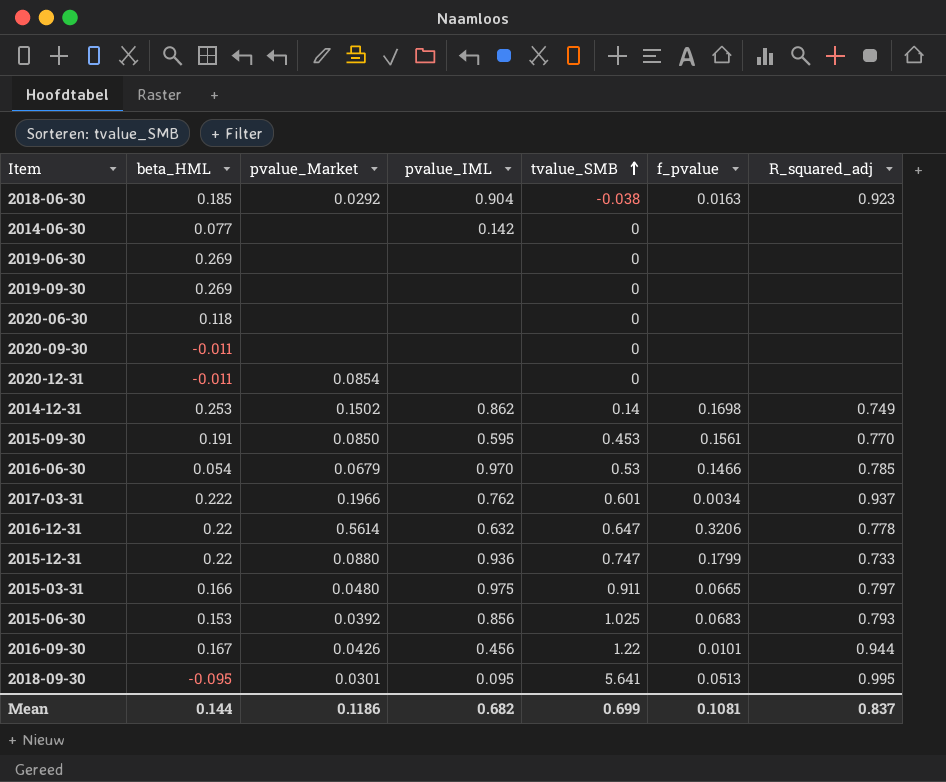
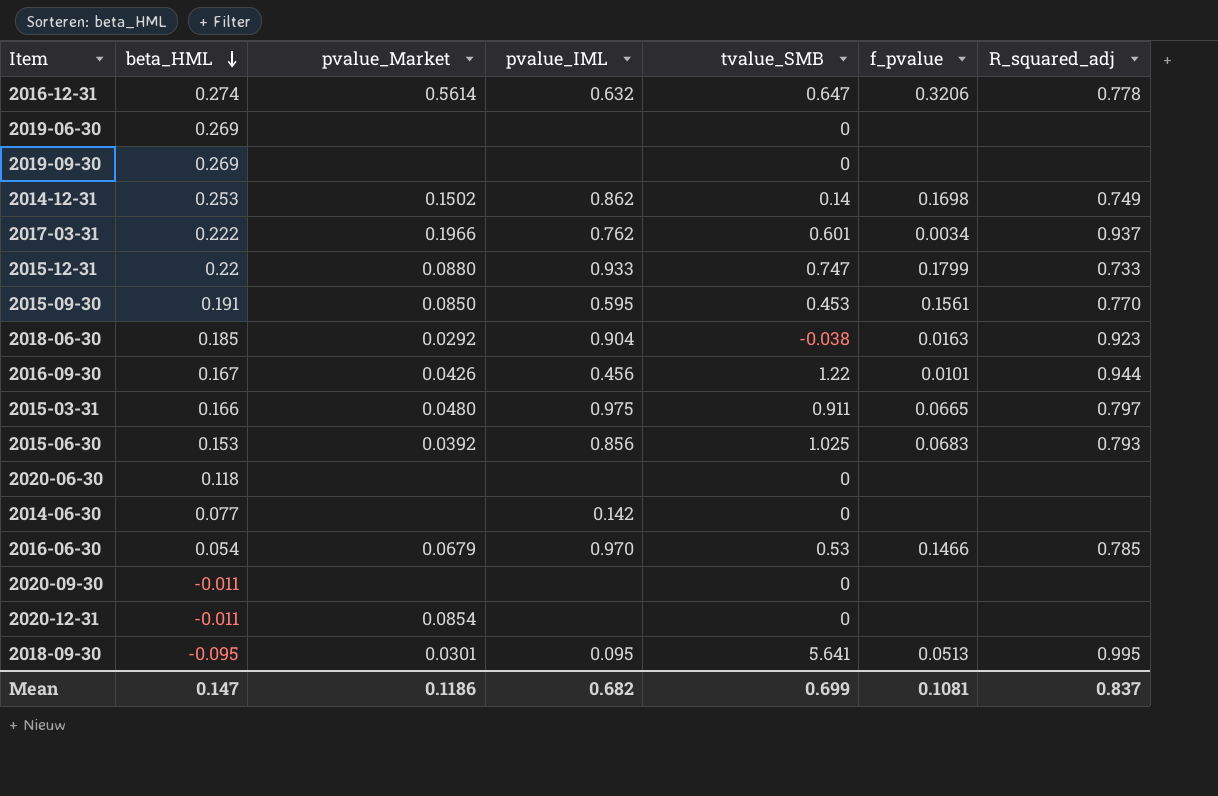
row order: tvalue_SMB ascending -> beta_HML descending
2016-12-31 | beta_HML: 0.22 -> 0.274
2015-12-31 | pvalue_IML: 0.936 -> 0.933
Mean | beta_HML: 0.144 -> 0.147

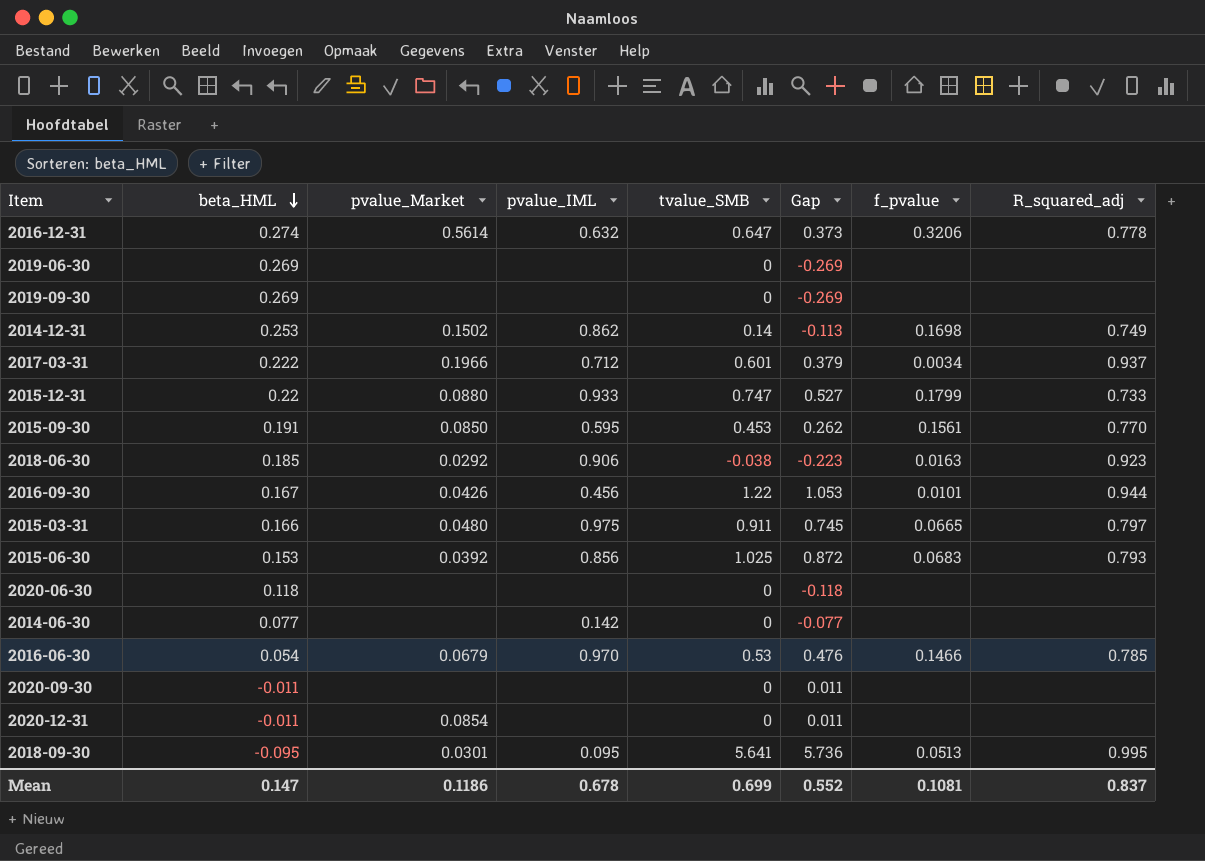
column Gap | formula: none -> [tvalue_SMB] - [beta_HML]
2017-03-31 | pvalue_IML: 0.762 -> 0.712
2018-06-30 | pvalue_IML: 0.904 -> 0.906
Mean | pvalue_IML: 0.682 -> 0.678

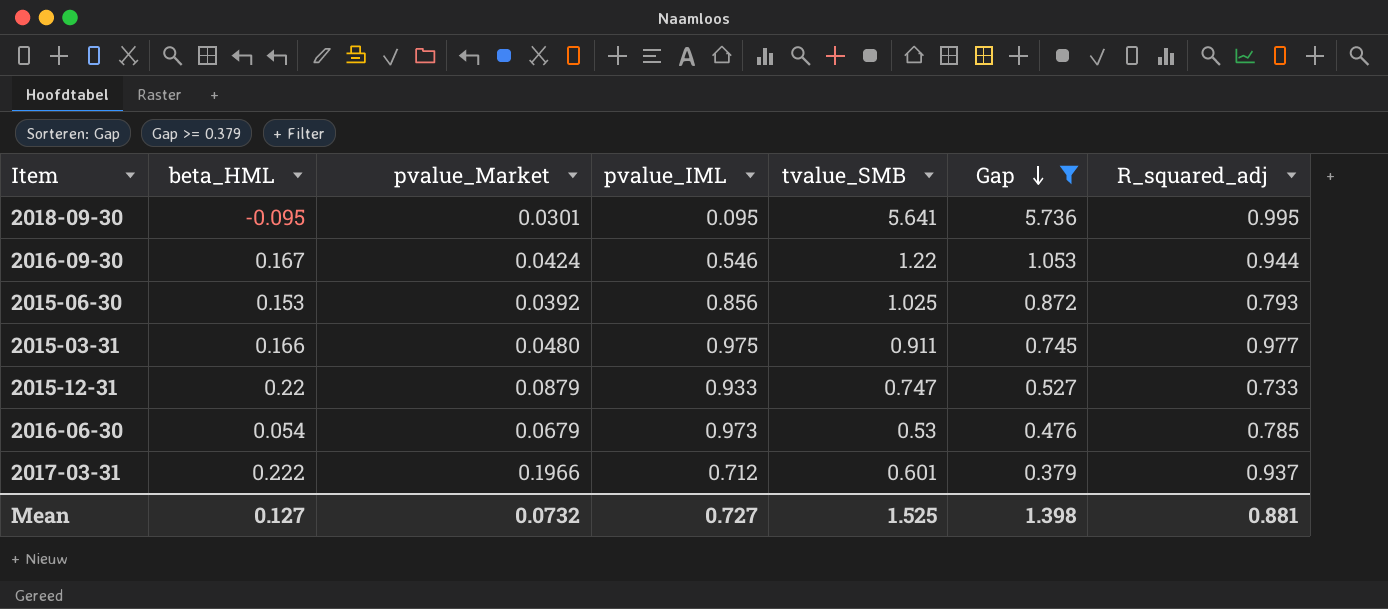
filter: none -> Gap >= 0.379
row order: beta_HML descending -> Gap descending
column f_pvalue | position: 7 -> none
2016-09-30 | pvalue_Market: 0.0426 -> 0.0424
2016-09-30 | pvalue_IML: 0.456 -> 0.546
2015-03-31 | R_squared_adj: 0.797 -> 0.977
2015-12-31 | pvalue_Market: 0.0880 -> 0.0879
2016-06-30 | pvalue_IML: 0.970 -> 0.973
Mean | beta_HML: 0.147 -> 0.127
Mean | pvalue_Market: 0.1186 -> 0.0732
Mean | pvalue_IML: 0.678 -> 0.727
Mean | tvalue_SMB: 0.699 -> 1.525
Mean | Gap: 0.552 -> 1.398
Mean | R_squared_adj: 0.837 -> 0.881

